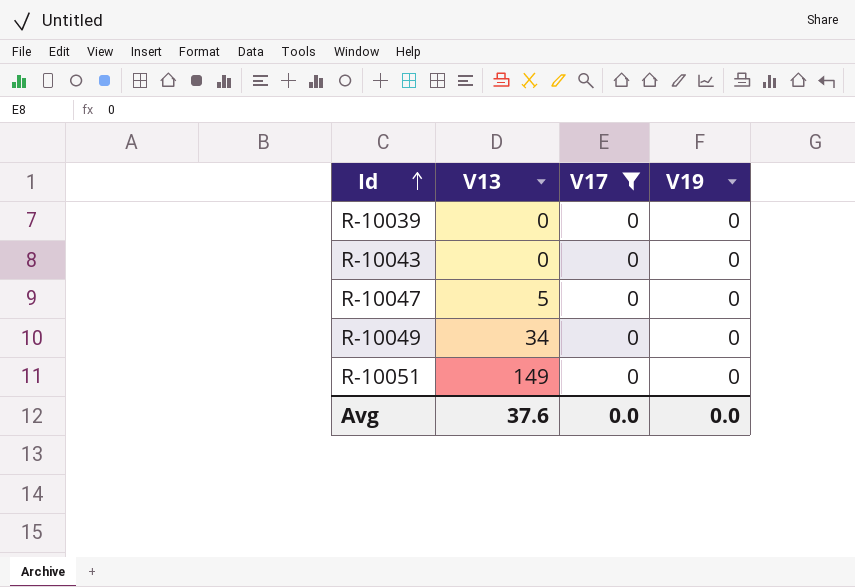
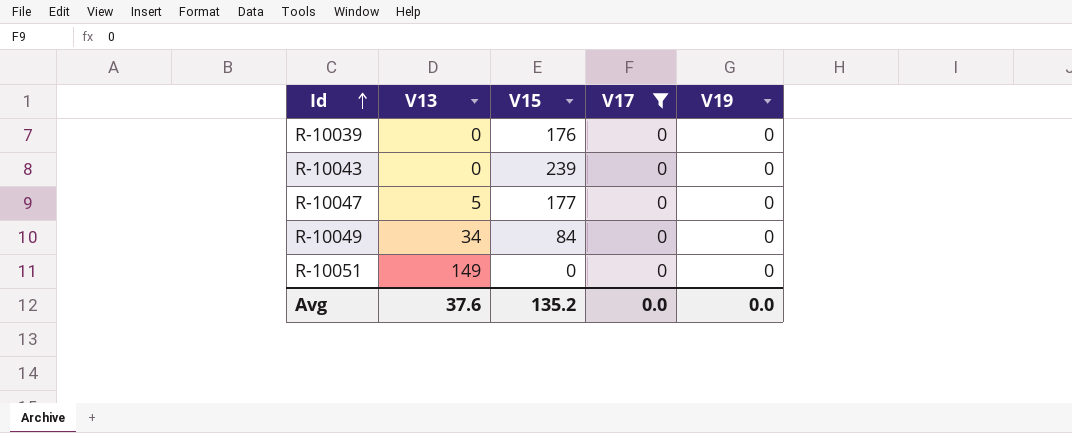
column V15 | position: none -> 3

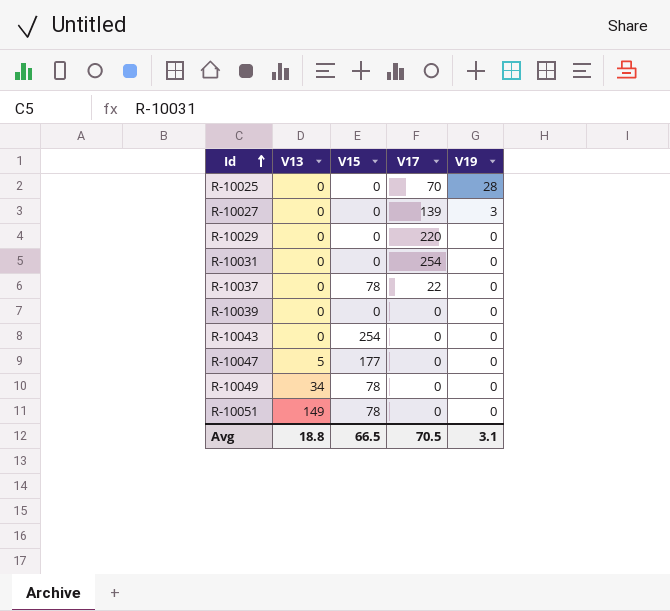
filter: V17 = 0 -> none
R-10039 | V15: 176 -> 0
R-10043 | V15: 239 -> 254
R-10049 | V15: 84 -> 78
R-10051 | V15: 0 -> 78
Avg | V13: 37.6 -> 18.8
Avg | V15: 135.2 -> 66.5
Avg | V17: 0.0 -> 70.5
Avg | V19: 0.0 -> 3.1

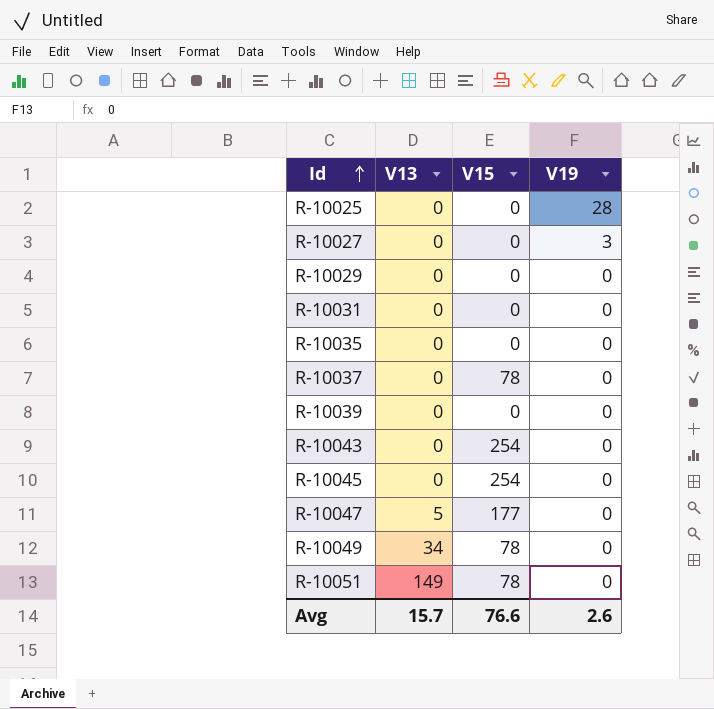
column V17 | position: 4 -> none
row R-10035: none -> 0 | 0 | 0
row R-10045: none -> 0 | 254 | 0
Avg | V13: 18.8 -> 15.7
Avg | V15: 66.5 -> 76.6
Avg | V19: 3.1 -> 2.6

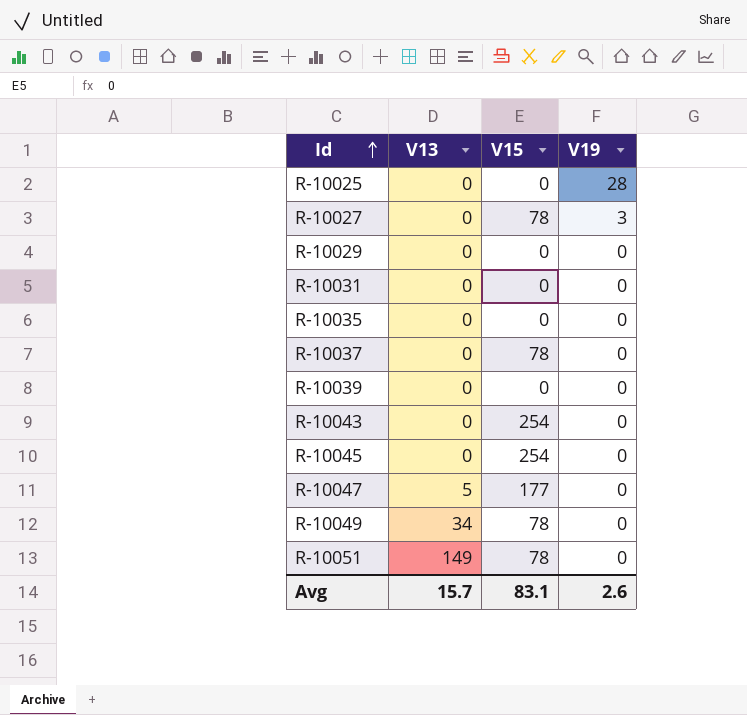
R-10027 | V15: 0 -> 78
Avg | V15: 76.6 -> 83.1

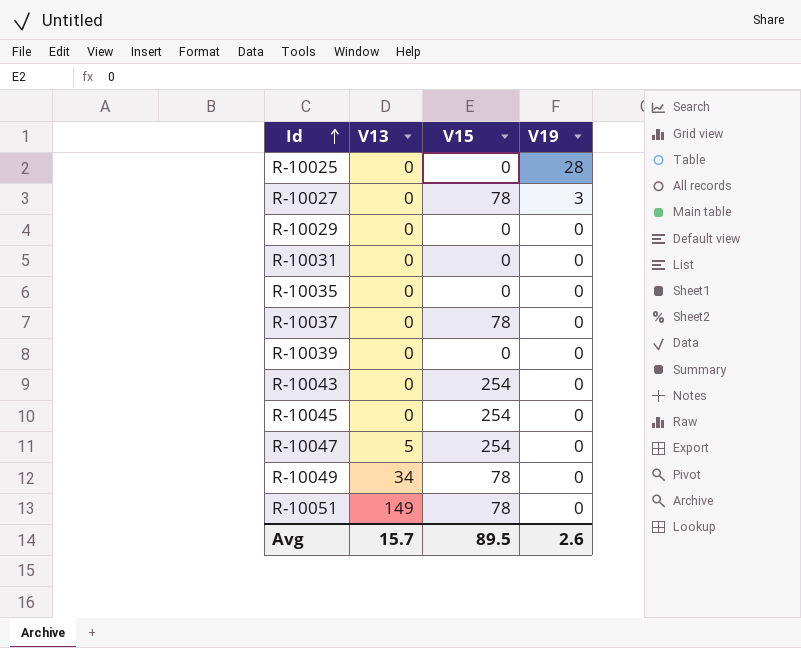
R-10047 | V15: 177 -> 254
Avg | V15: 83.1 -> 89.5

